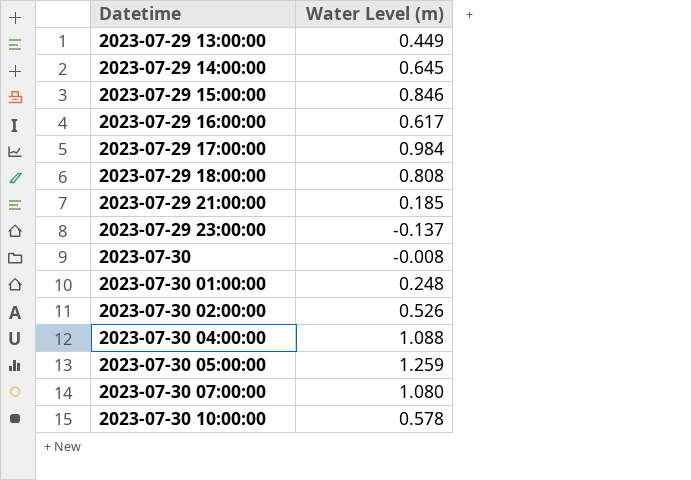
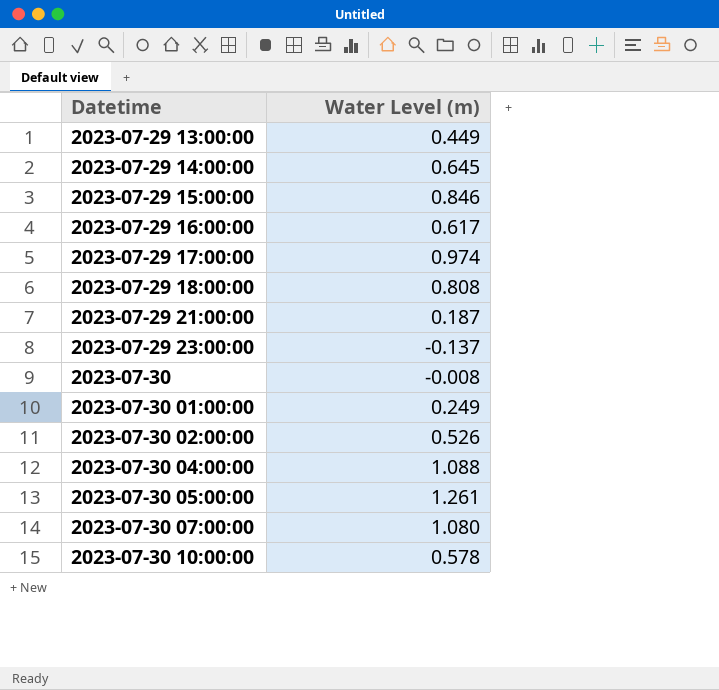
2023-07-29 17:00:00 | Water Level (m): 0.984 -> 0.974
2023-07-29 21:00:00 | Water Level (m): 0.185 -> 0.187
2023-07-30 01:00:00 | Water Level (m): 0.248 -> 0.249
2023-07-30 05:00:00 | Water Level (m): 1.259 -> 1.261

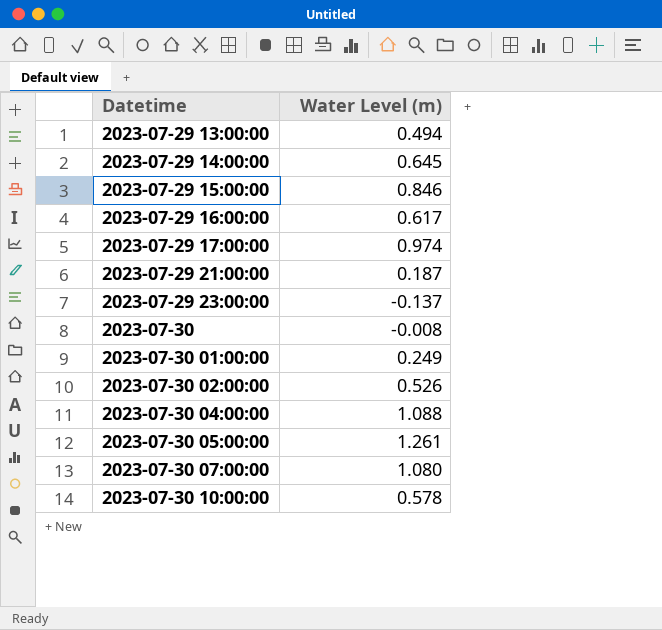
row 2023-07-29 18:00:00: 0.808 -> none
2023-07-29 13:00:00 | Water Level (m): 0.449 -> 0.494

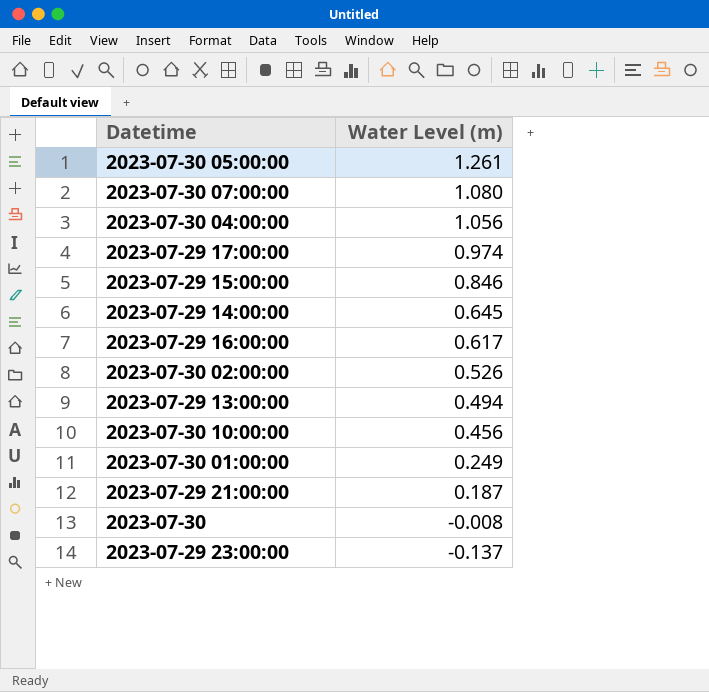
row order: Datetime ascending -> Water Level (m) descending
2023-07-30 04:00:00 | Water Level (m): 1.088 -> 1.056
2023-07-30 10:00:00 | Water Level (m): 0.578 -> 0.456

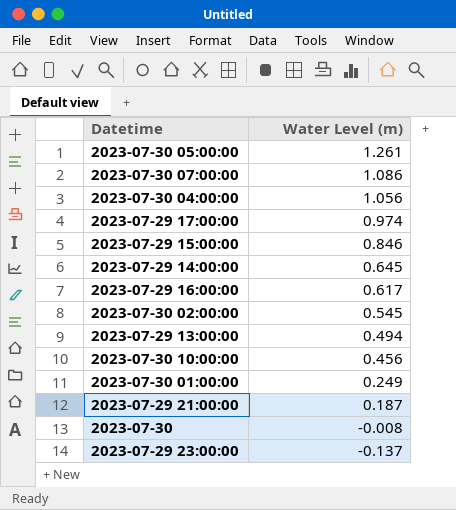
2023-07-30 07:00:00 | Water Level (m): 1.080 -> 1.086
2023-07-30 02:00:00 | Water Level (m): 0.526 -> 0.545

